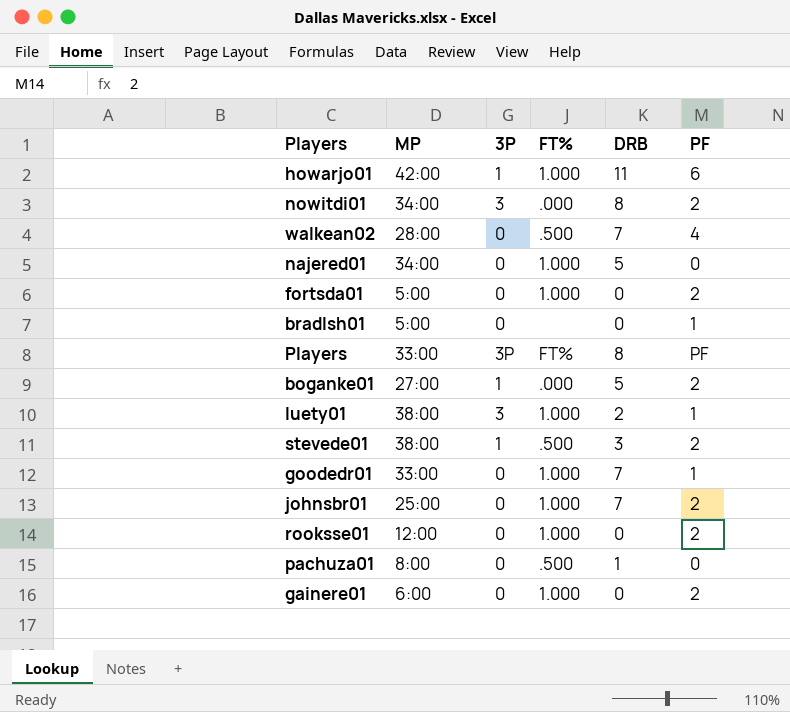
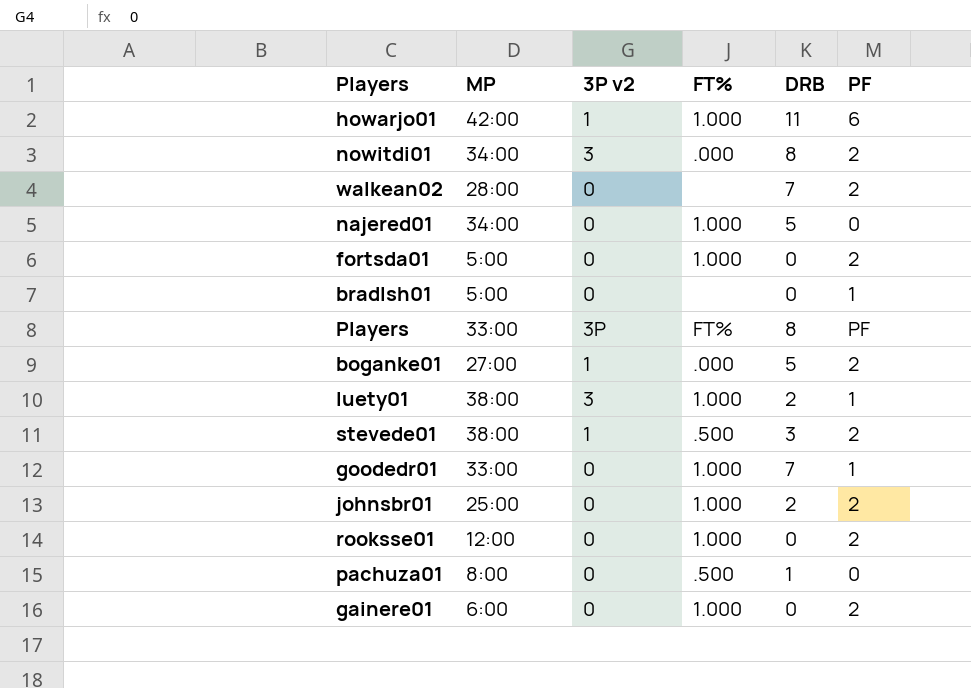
column name: 3P -> 3P v2
walkean02 | FT%: .500 -> none
walkean02 | PF: 4 -> 2
johnsbr01 | DRB: 7 -> 2

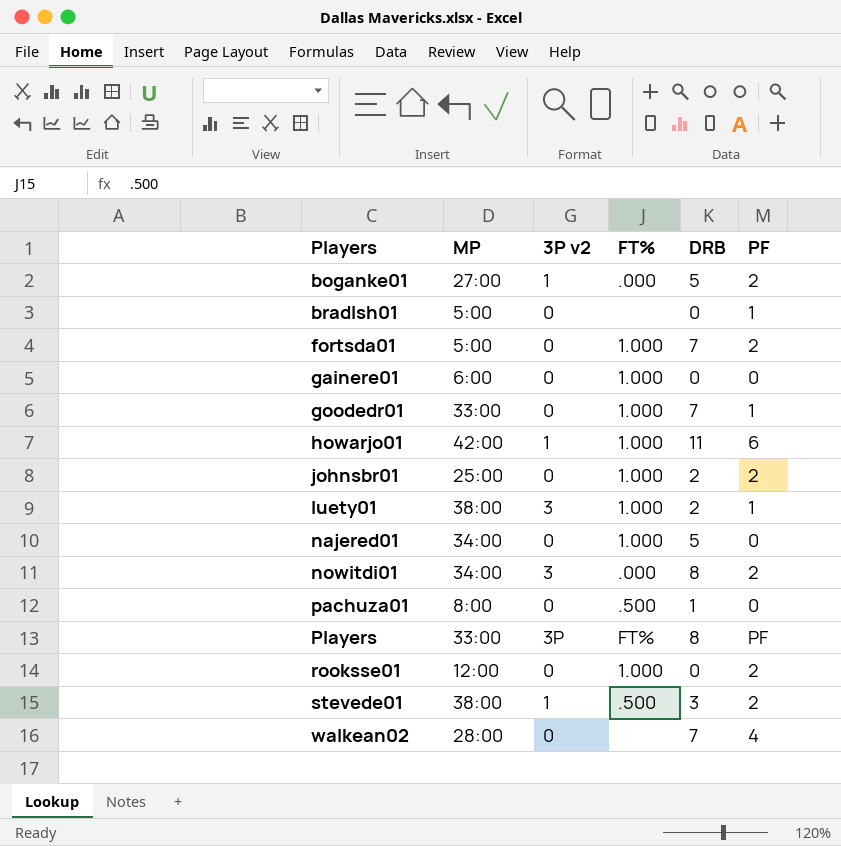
row order: none -> Players ascending
fortsda01 | DRB: 0 -> 7
gainere01 | PF: 2 -> 0
walkean02 | PF: 2 -> 4

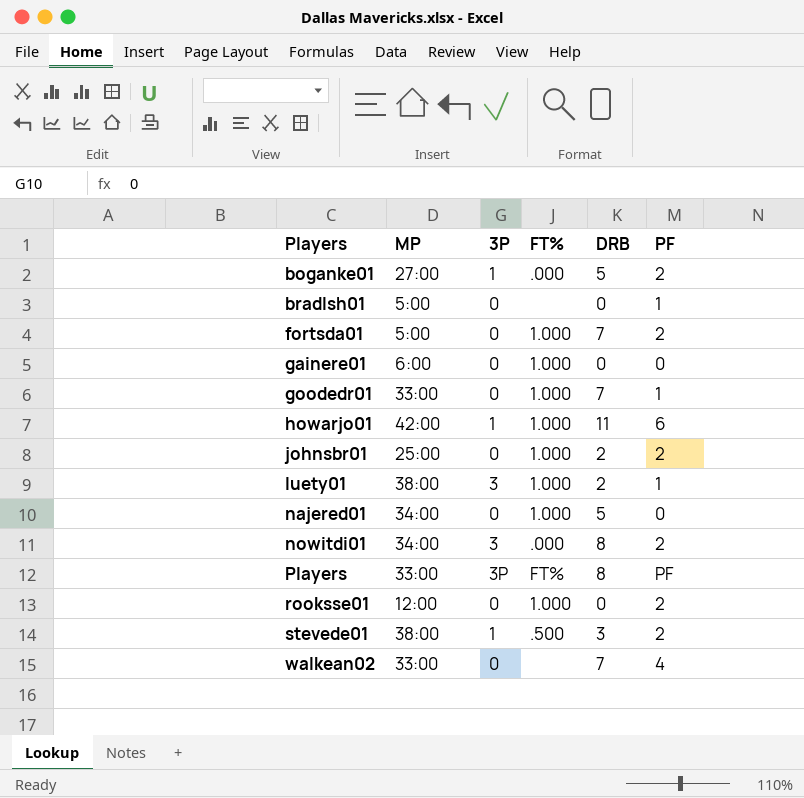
column name: 3P v2 -> 3P
row pachuza01: 8:00 | 0 | .500 | 1 | 0 -> none
walkean02 | MP: 28:00 -> 33:00

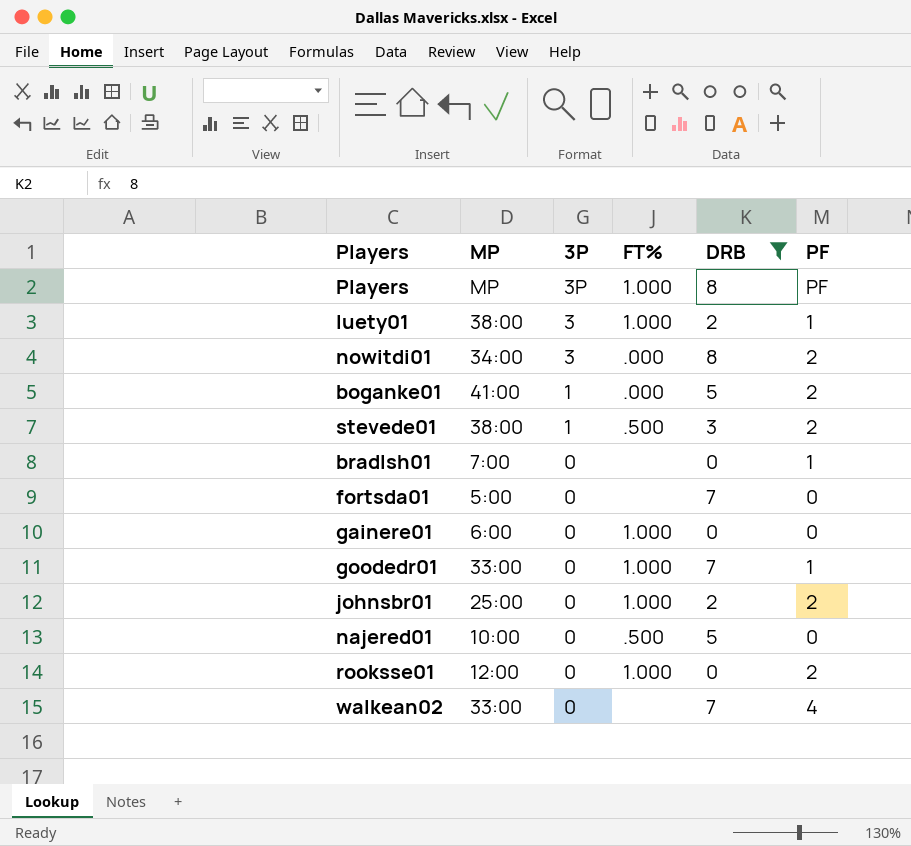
filter: none -> DRB != 11
row order: Players ascending -> 3P descending
Players | MP: 33:00 -> MP
Players | FT%: FT% -> 1.000
boganke01 | MP: 27:00 -> 41:00
bradlsh01 | MP: 5:00 -> 7:00
fortsda01 | FT%: 1.000 -> none
fortsda01 | PF: 2 -> 0
najered01 | MP: 34:00 -> 10:00
najered01 | FT%: 1.000 -> .500

